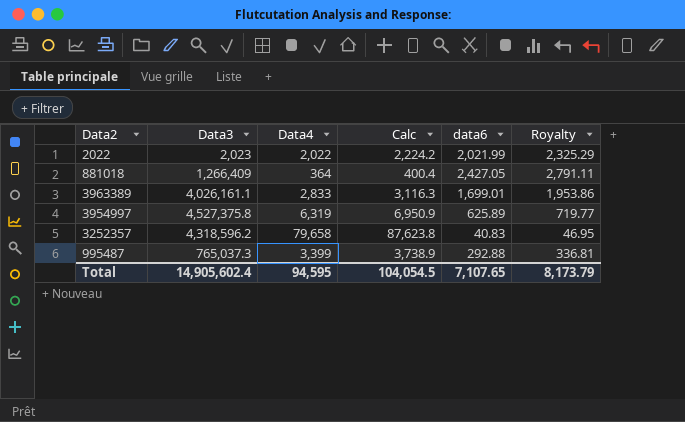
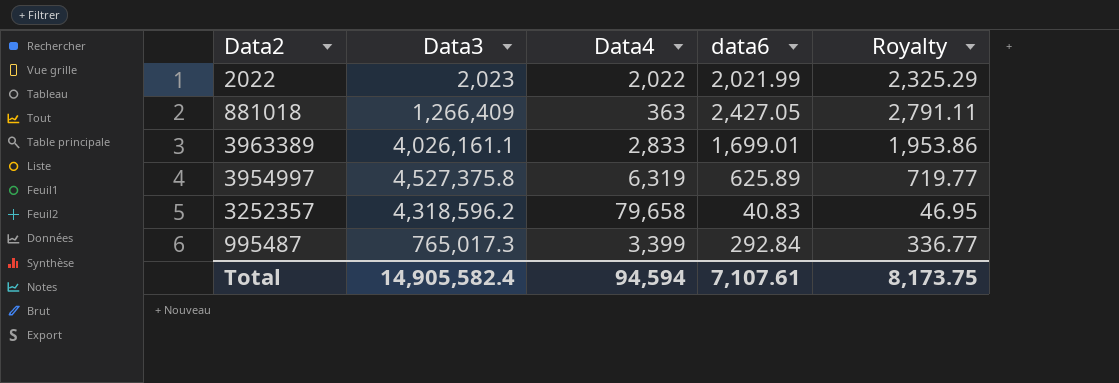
column Calc | formula: [Data4] * 1.1 -> none
881018 | Data4: 364 -> 363
995487 | Data3: 765,037.3 -> 765,017.3
995487 | data6: 292.88 -> 292.84
995487 | Royalty: 336.81 -> 336.77
Total | Data3: 14,905,602.4 -> 14,905,582.4
Total | Data4: 94,595 -> 94,594
Total | data6: 7,107.65 -> 7,107.61
Total | Royalty: 8,173.79 -> 8,173.75

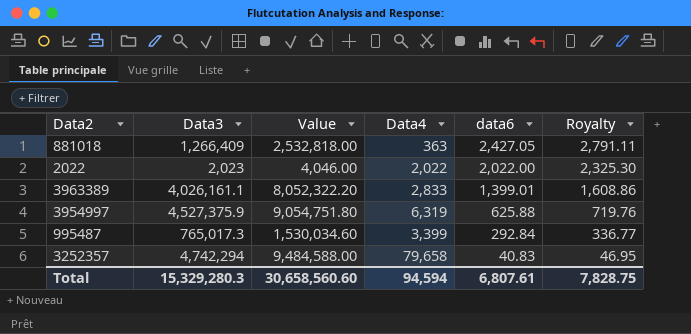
row order: none -> data6 descending
column Value | formula: none -> [Data3] * 2
2022 | data6: 2,021.99 -> 2,022.00
2022 | Royalty: 2,325.29 -> 2,325.30
3963389 | data6: 1,699.01 -> 1,399.01
3963389 | Royalty: 1,953.86 -> 1,608.86
3954997 | Data3: 4,527,375.8 -> 4,527,375.9
3954997 | data6: 625.89 -> 625.88
3954997 | Royalty: 719.77 -> 719.76
3252357 | Data3: 4,318,596.2 -> 4,742,294
Total | Data3: 14,905,582.4 -> 15,329,280.3
Total | data6: 7,107.61 -> 6,807.61
Total | Royalty: 8,173.75 -> 7,828.75

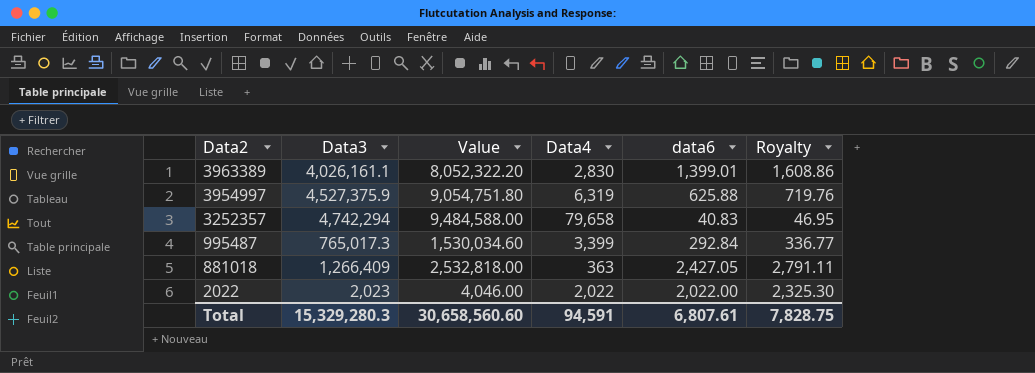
row order: data6 descending -> Data2 descending
3963389 | Data4: 2,833 -> 2,830
Total | Data4: 94,594 -> 94,591

